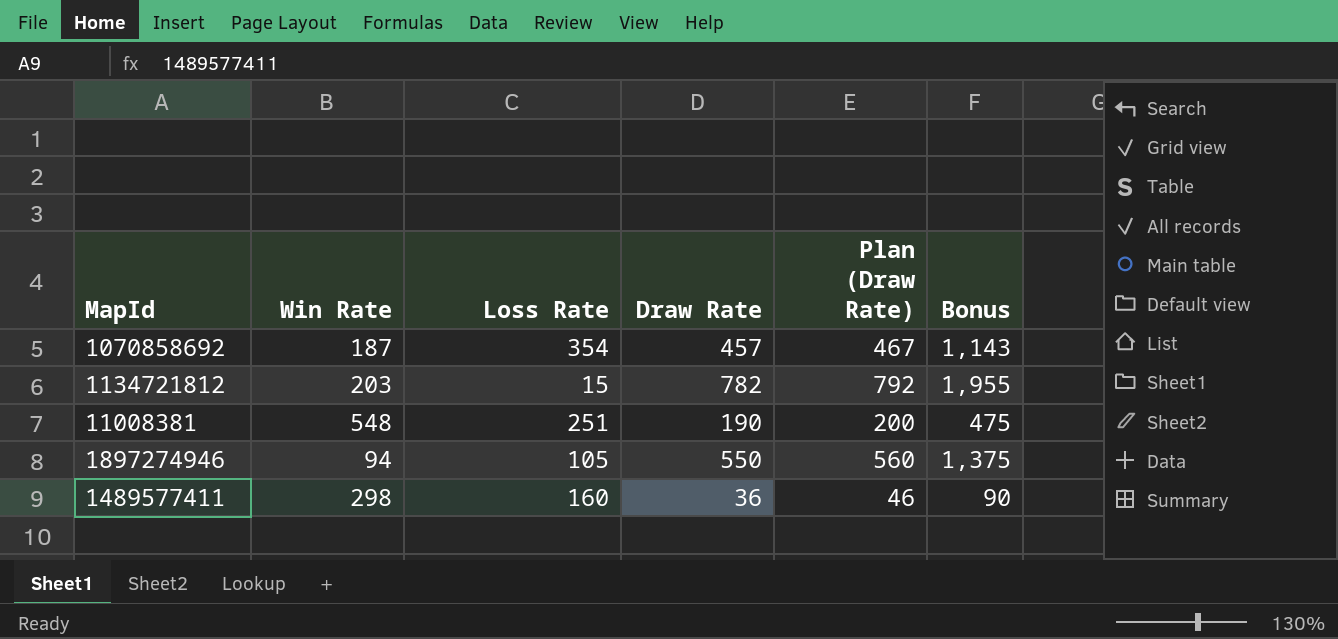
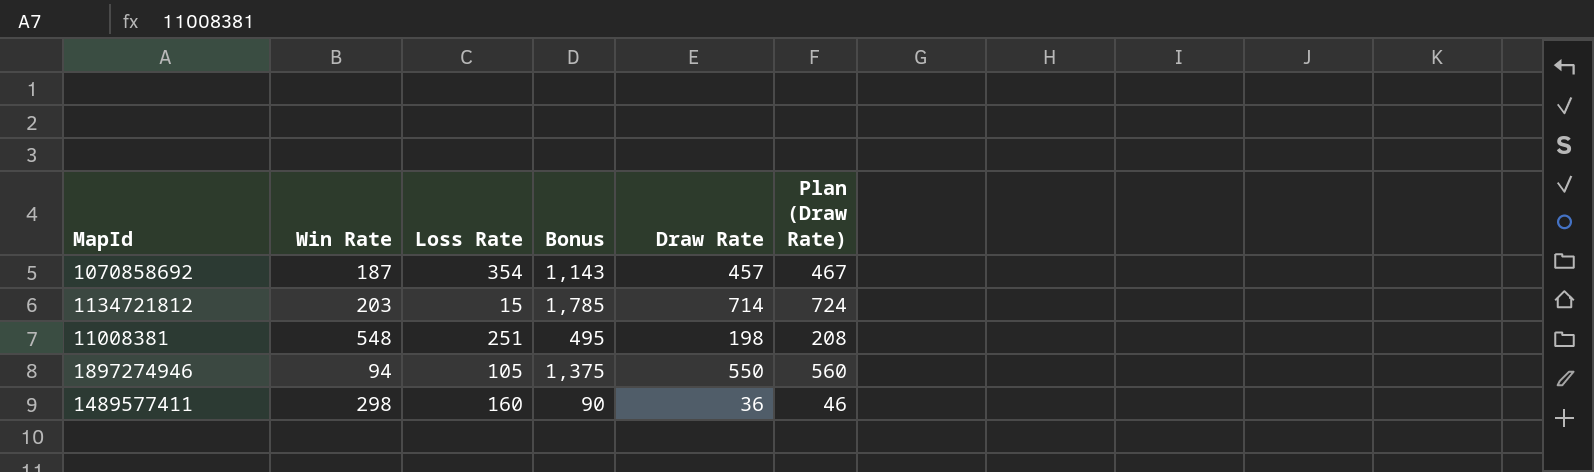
column Bonus | position: 6 -> 4
1134721812 | Bonus: 1,955 -> 1,785
1134721812 | Draw Rate: 782 -> 714
1134721812 | Plan (Draw Rate): 792 -> 724
11008381 | Bonus: 475 -> 495
11008381 | Draw Rate: 190 -> 198
11008381 | Plan (Draw Rate): 200 -> 208

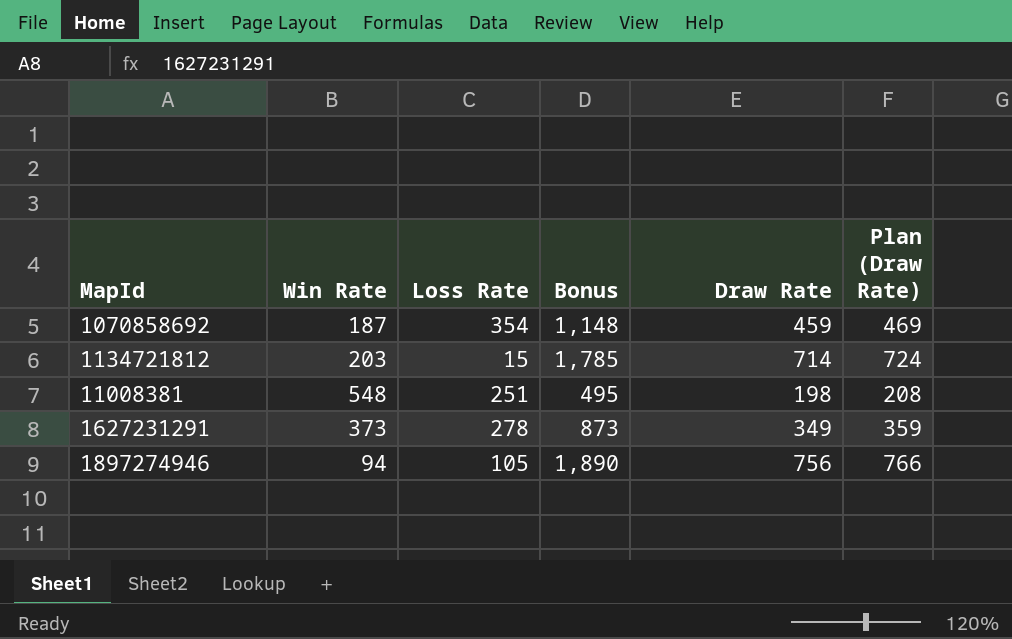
row 1489577411: 298 | 160 | 90 | 36 | 46 -> none
1070858692 | Bonus: 1,143 -> 1,148
1070858692 | Draw Rate: 457 -> 459
1070858692 | Plan (Draw Rate): 467 -> 469
row 1627231291: none -> 373 | 278 | 873 | 349 | 359
1897274946 | Bonus: 1,375 -> 1,890
1897274946 | Draw Rate: 550 -> 756
1897274946 | Plan (Draw Rate): 560 -> 766

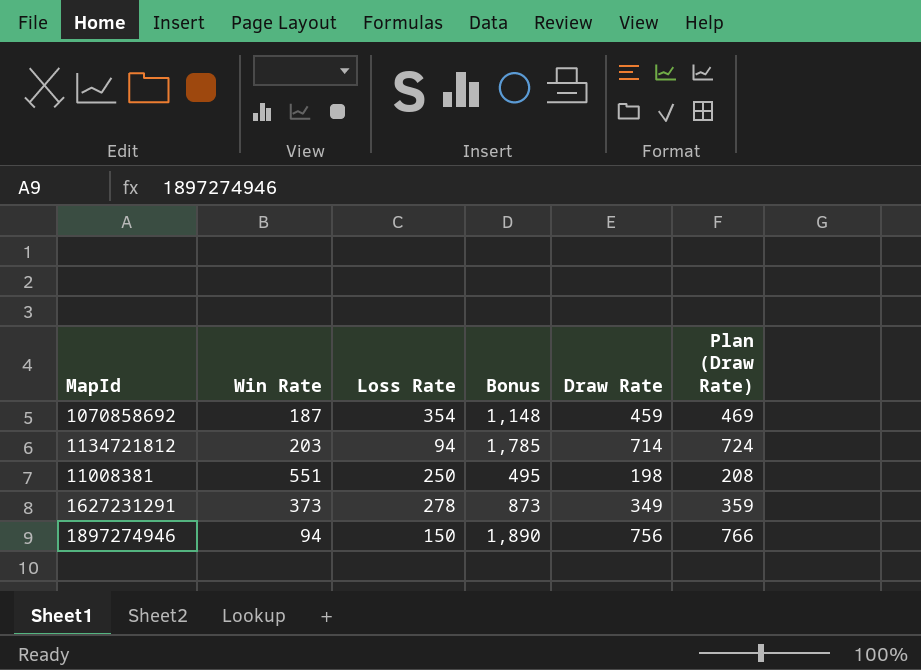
1134721812 | Loss Rate: 15 -> 94
11008381 | Win Rate: 548 -> 551
11008381 | Loss Rate: 251 -> 250
1897274946 | Loss Rate: 105 -> 150

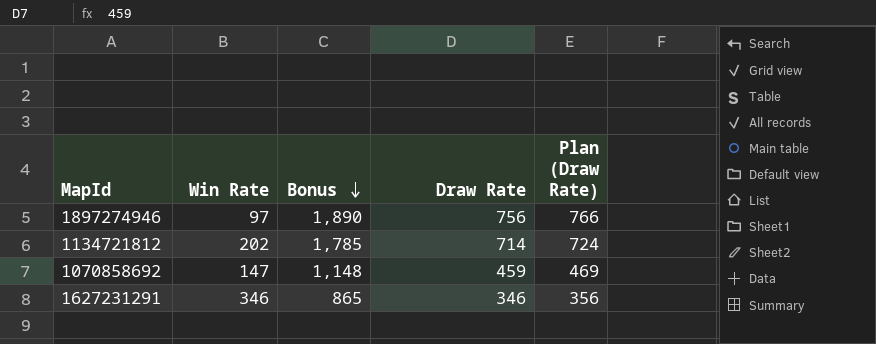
row order: none -> Bonus descending
column Loss Rate | position: 3 -> none
row 11008381: 551 | 250 | 495 | 198 | 208 -> none
1897274946 | Win Rate: 94 -> 97
1134721812 | Win Rate: 203 -> 202
1070858692 | Win Rate: 187 -> 147
1627231291 | Win Rate: 373 -> 346
1627231291 | Bonus: 873 -> 865
1627231291 | Draw Rate: 349 -> 346
1627231291 | Plan (Draw Rate): 359 -> 356

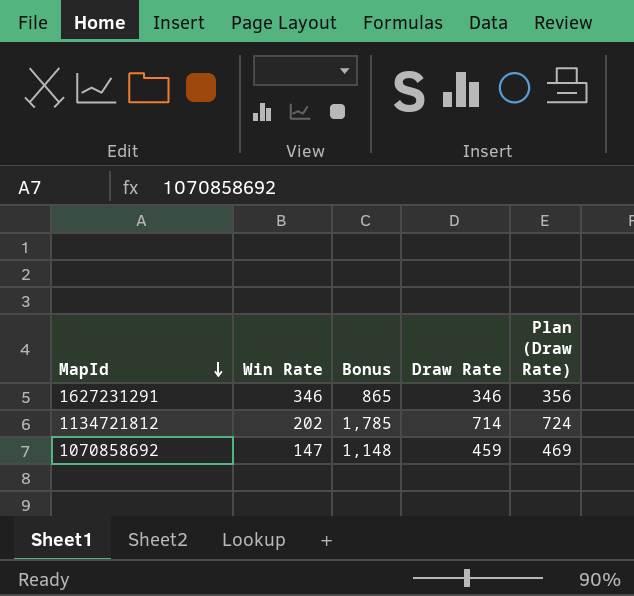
row order: Bonus descending -> MapId descending
row 1897274946: 97 | 1,890 | 756 | 766 -> none

